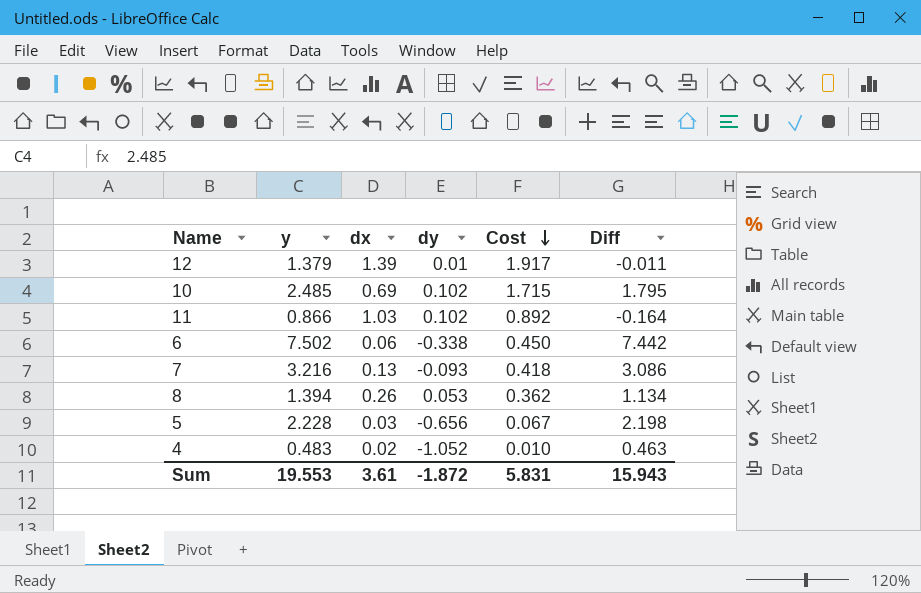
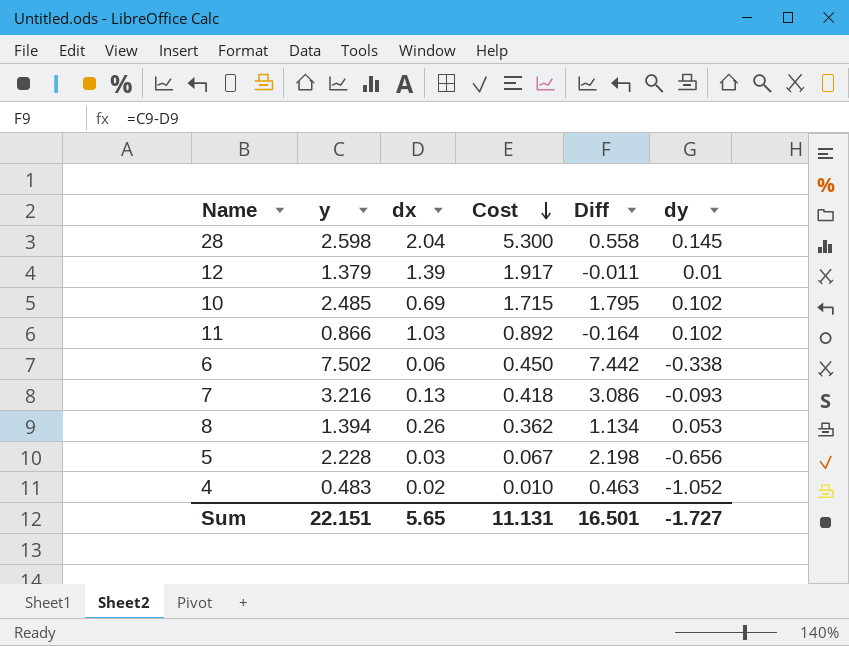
column dy | position: 4 -> 6
row 28: none -> 2.598 | 2.04 | 5.300 | 0.558 | 0.145
Sum | y: 19.553 -> 22.151
Sum | dx: 3.61 -> 5.65
Sum | Cost: 5.831 -> 11.131
Sum | Diff: 15.943 -> 16.501
Sum | dy: -1.872 -> -1.727

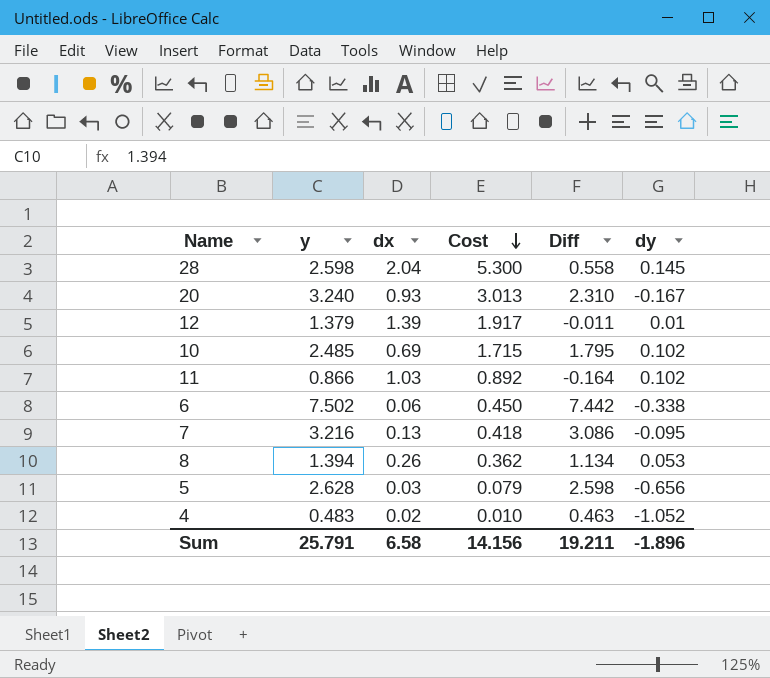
row 20: none -> 3.240 | 0.93 | 3.013 | 2.310 | -0.167
7 | dy: -0.093 -> -0.095
5 | y: 2.228 -> 2.628
5 | Cost: 0.067 -> 0.079
5 | Diff: 2.198 -> 2.598
Sum | y: 22.151 -> 25.791
Sum | dx: 5.65 -> 6.58
Sum | Cost: 11.131 -> 14.156
Sum | Diff: 16.501 -> 19.211
Sum | dy: -1.727 -> -1.896

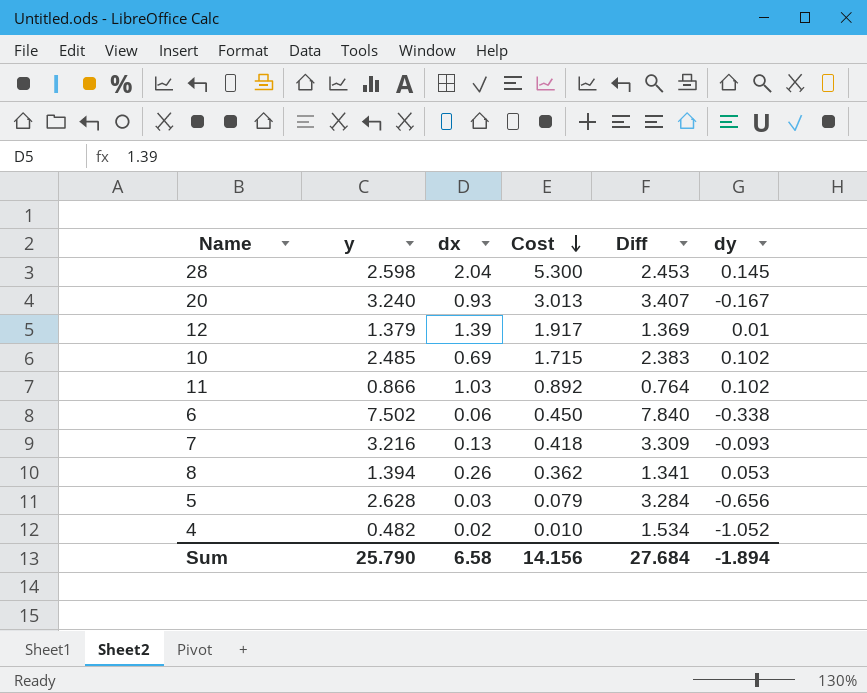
column Diff | formula: [y] - [dx] -> [y] - [dy]
7 | dy: -0.095 -> -0.093
4 | y: 0.483 -> 0.482
Sum | y: 25.791 -> 25.790
Sum | Diff: 19.211 -> 27.684
Sum | dy: -1.896 -> -1.894

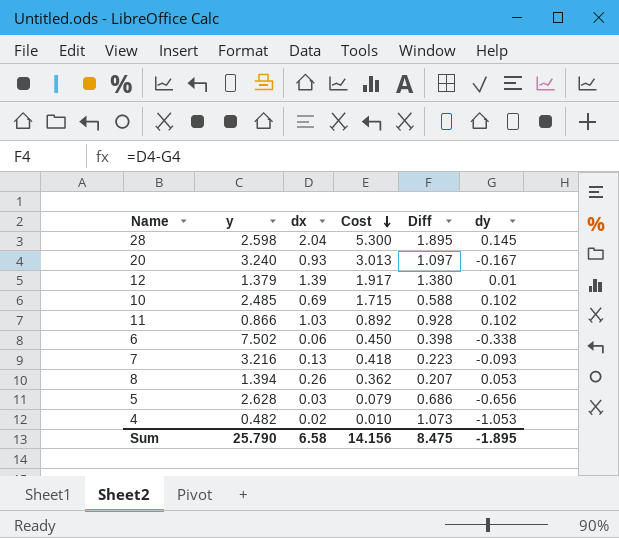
column Diff | formula: [y] - [dy] -> [dx] - [dy]
4 | dy: -1.052 -> -1.053
Sum | Diff: 27.684 -> 8.475
Sum | dy: -1.894 -> -1.895

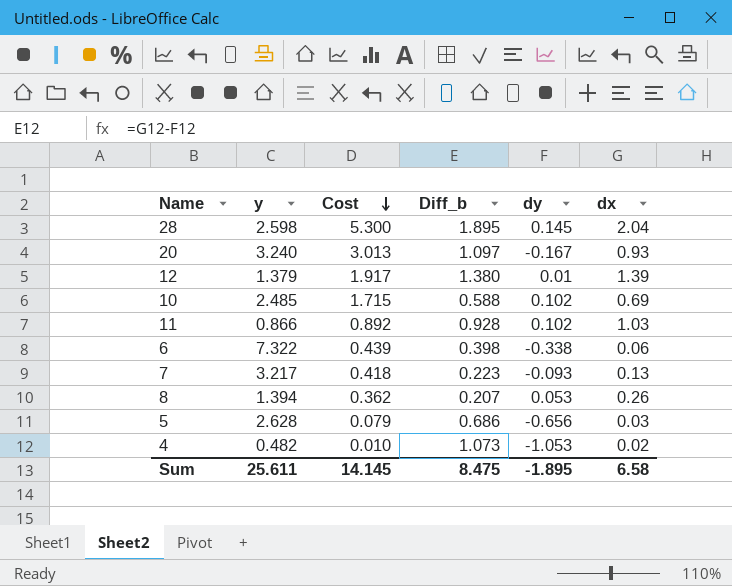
column name: Diff -> Diff_b
column dx | position: 3 -> 6
6 | y: 7.502 -> 7.322
6 | Cost: 0.450 -> 0.439
7 | y: 3.216 -> 3.217
Sum | y: 25.790 -> 25.611
Sum | Cost: 14.156 -> 14.145

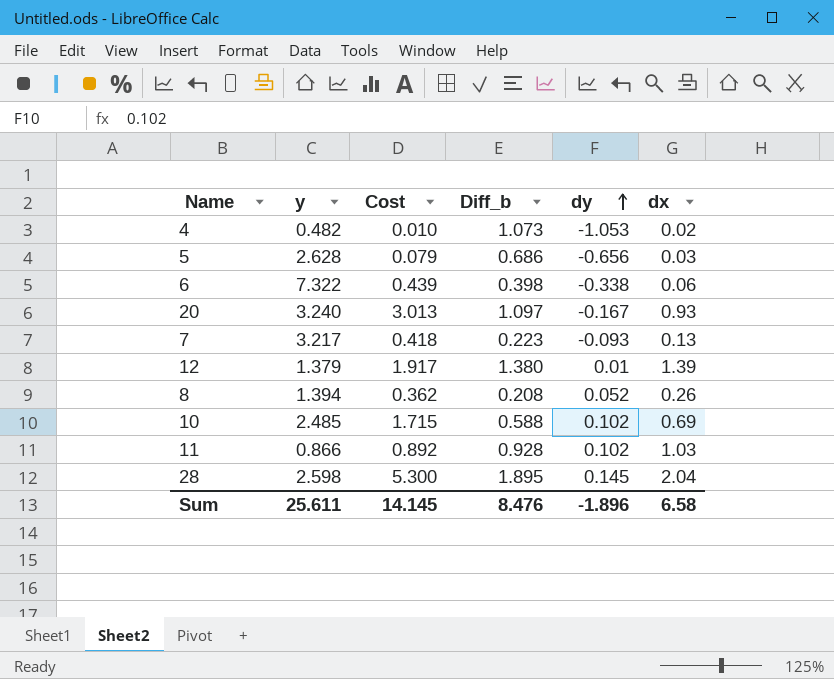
row order: Cost descending -> dy ascending
8 | Diff_b: 0.207 -> 0.208
8 | dy: 0.053 -> 0.052
Sum | Diff_b: 8.475 -> 8.476
Sum | dy: -1.895 -> -1.896

